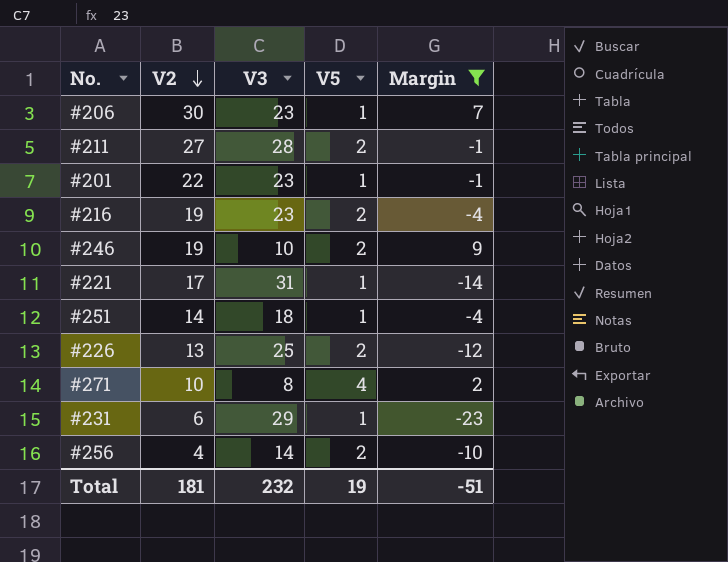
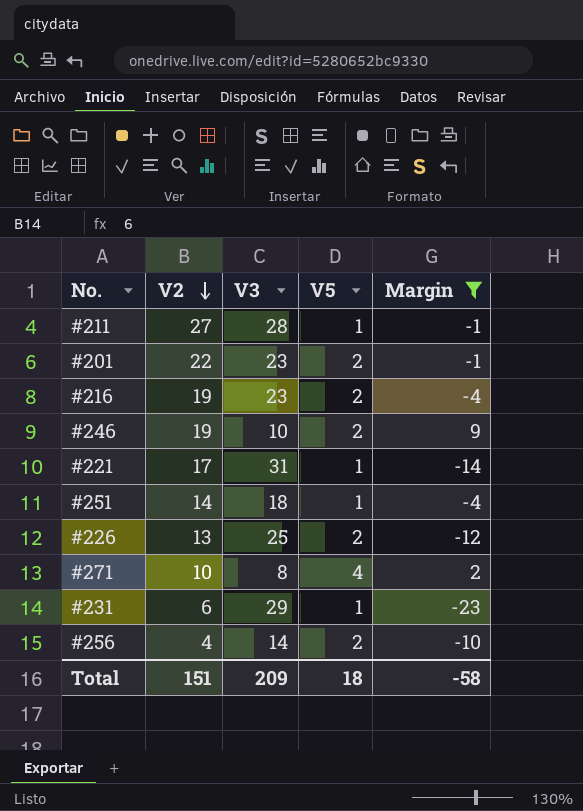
row #206: 30 | 23 | 1 | 7 -> none
#211 | V5: 2 -> 1
#201 | V5: 1 -> 2
Total | V2: 181 -> 151
Total | V3: 232 -> 209
Total | V5: 19 -> 18
Total | Margin: -51 -> -58

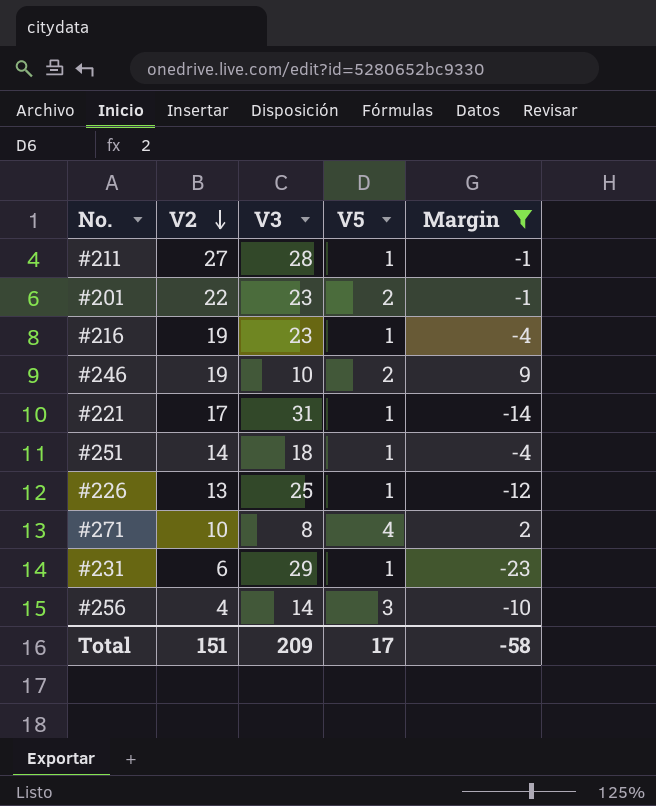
#216 | V5: 2 -> 1
#226 | V5: 2 -> 1
#256 | V5: 2 -> 3
Total | V5: 18 -> 17

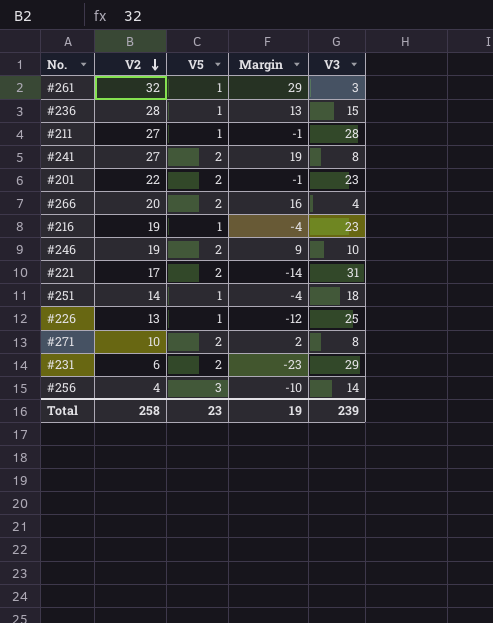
filter: Margin <= 9 -> none
column V3 | position: 3 -> 5
#221 | V5: 1 -> 2
#271 | V5: 4 -> 2
#231 | V5: 1 -> 2
Total | V2: 151 -> 258
Total | V5: 17 -> 23
Total | Margin: -58 -> 19
Total | V3: 209 -> 239

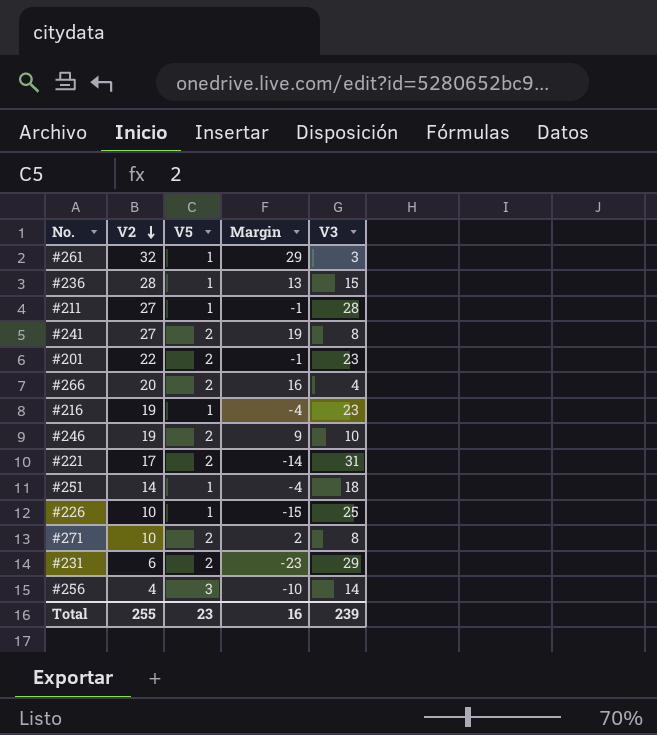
#226 | V2: 13 -> 10
#226 | Margin: -12 -> -15
Total | V2: 258 -> 255
Total | Margin: 19 -> 16

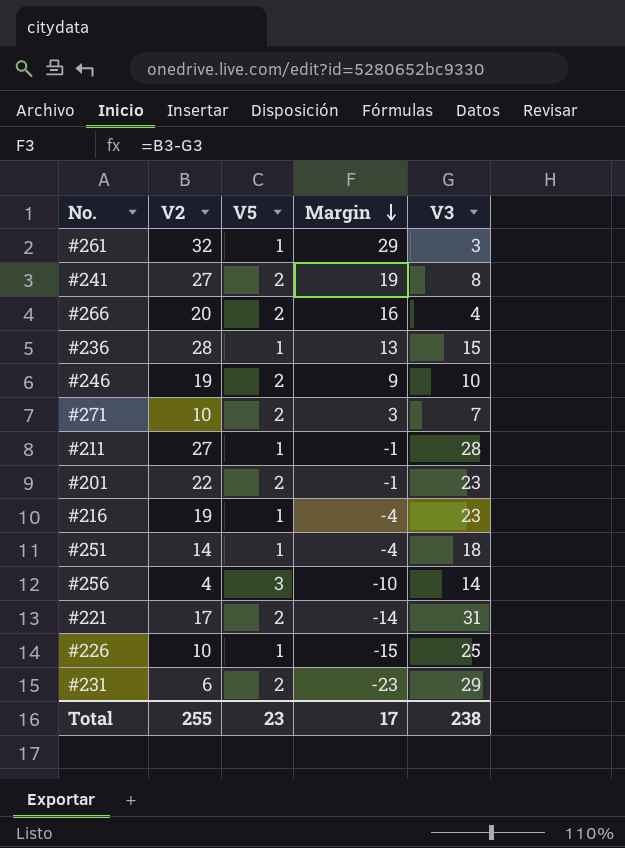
row order: V2 descending -> Margin descending
#271 | Margin: 2 -> 3
#271 | V3: 8 -> 7
Total | Margin: 16 -> 17
Total | V3: 239 -> 238

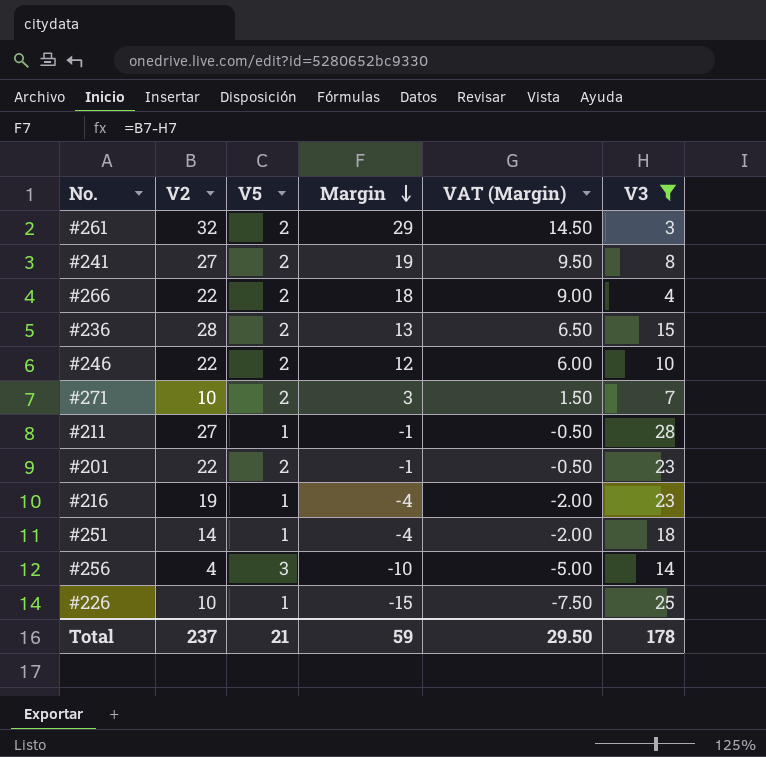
filter: none -> V3 <= 28
column VAT (Margin) | formula: none -> [Margin] * 0.5
#261 | V5: 1 -> 2
#266 | V2: 20 -> 22
#266 | Margin: 16 -> 18
#236 | V5: 1 -> 2
#246 | V2: 19 -> 22
#246 | Margin: 9 -> 12
Total | V2: 255 -> 237
Total | V5: 23 -> 21
Total | Margin: 17 -> 59
Total | V3: 238 -> 178

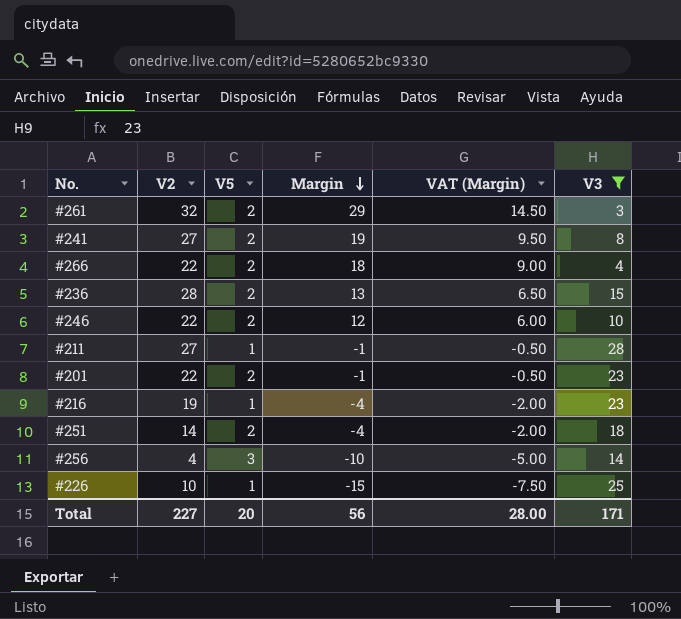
row #271: 10 | 2 | 3 | 1.50 | 7 -> none
#251 | V5: 1 -> 2
Total | V2: 237 -> 227
Total | V5: 21 -> 20
Total | Margin: 59 -> 56
Total | VAT (Margin): 29.50 -> 28.00
Total | V3: 178 -> 171

